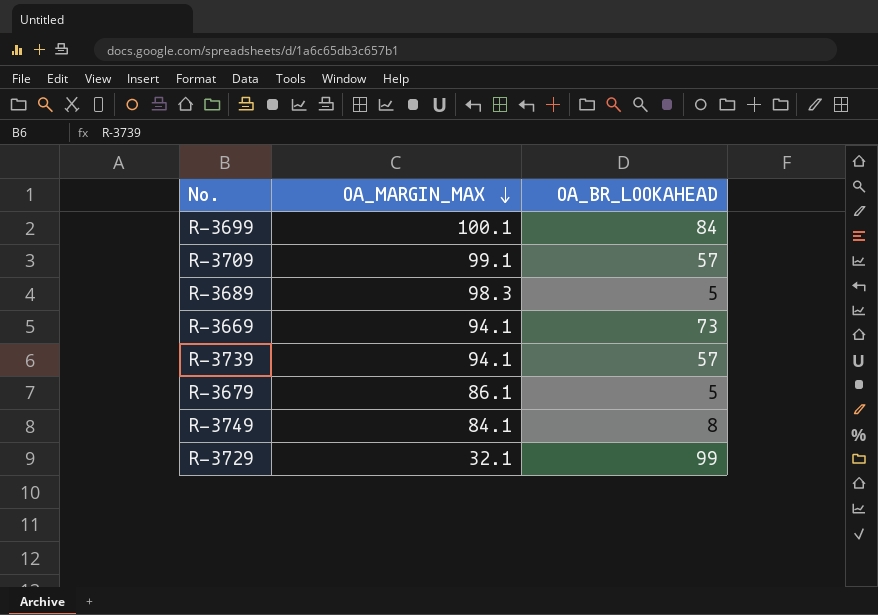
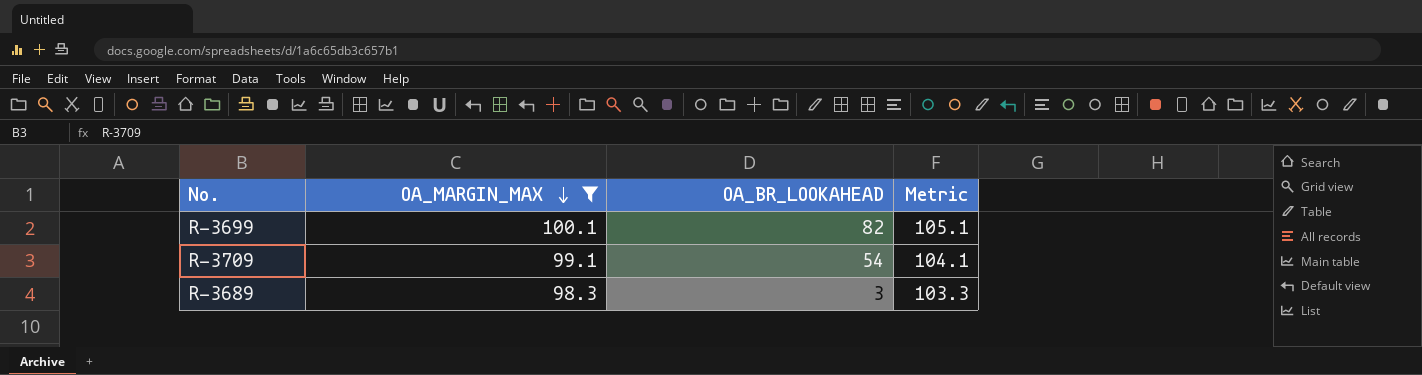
filter: none -> OA_MARGIN_MAX >= 98.3
column Metric | formula: none -> [OA_MARGIN_MAX] + 5
R-3699 | OA_BR_LOOKAHEAD: 84 -> 82
R-3709 | OA_BR_LOOKAHEAD: 57 -> 54
R-3689 | OA_BR_LOOKAHEAD: 5 -> 3

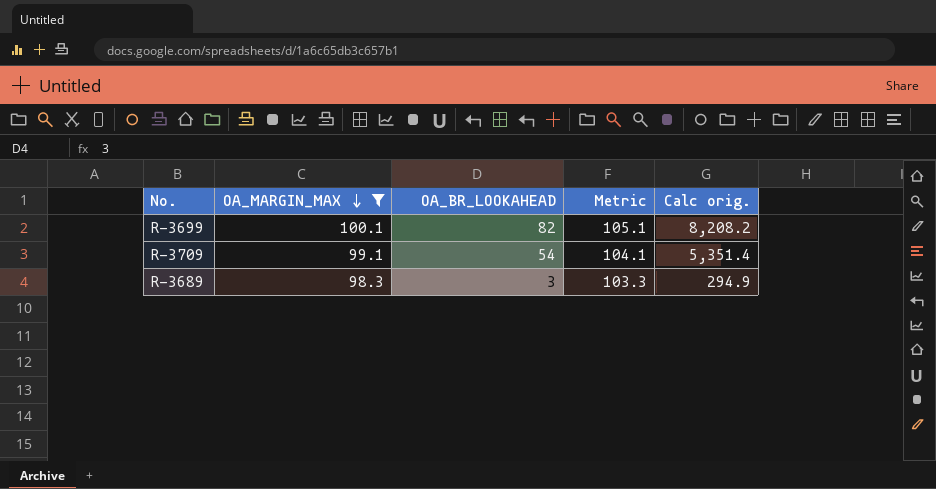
column Calc orig. | formula: none -> [OA_MARGIN_MAX] * [OA_BR_LOOKAHEAD]

